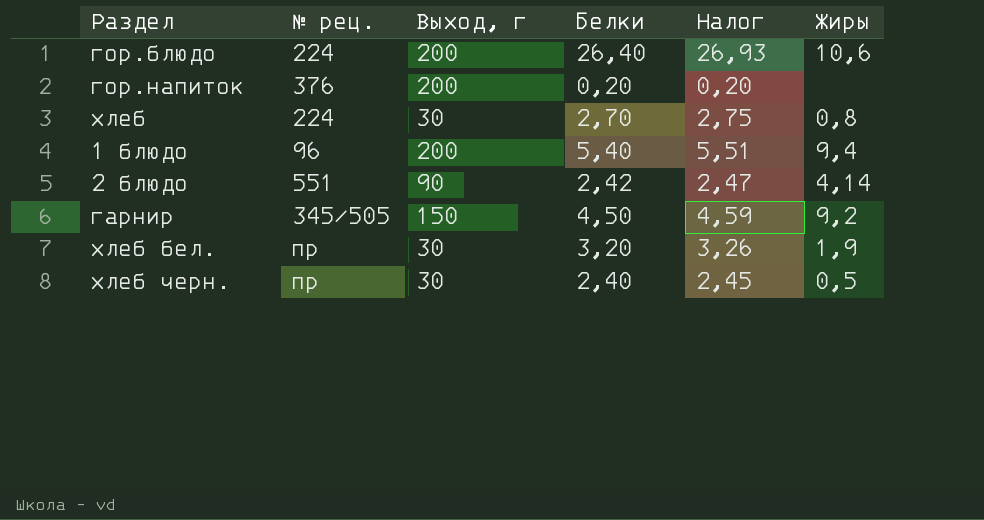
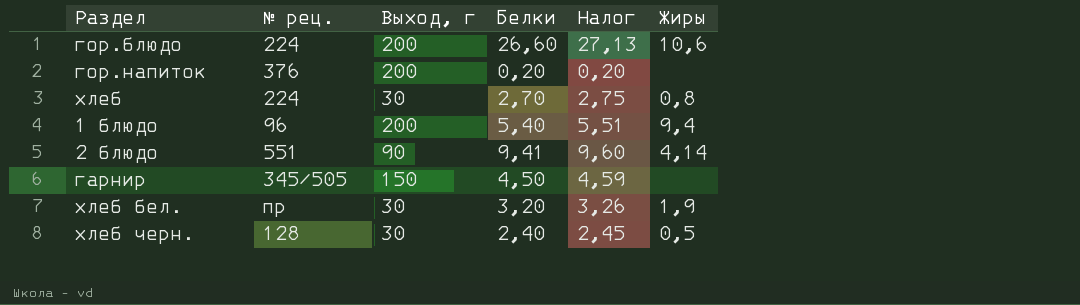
гор.блюдо | Белки: 26,40 -> 26,60
гор.блюдо | Налог: 26,93 -> 27,13
2 блюдо | Белки: 2,42 -> 9,41
2 блюдо | Налог: 2,47 -> 9,60
гарнир | Жиры: 9,2 -> none
хлеб черн. | № рец.: пр -> 128

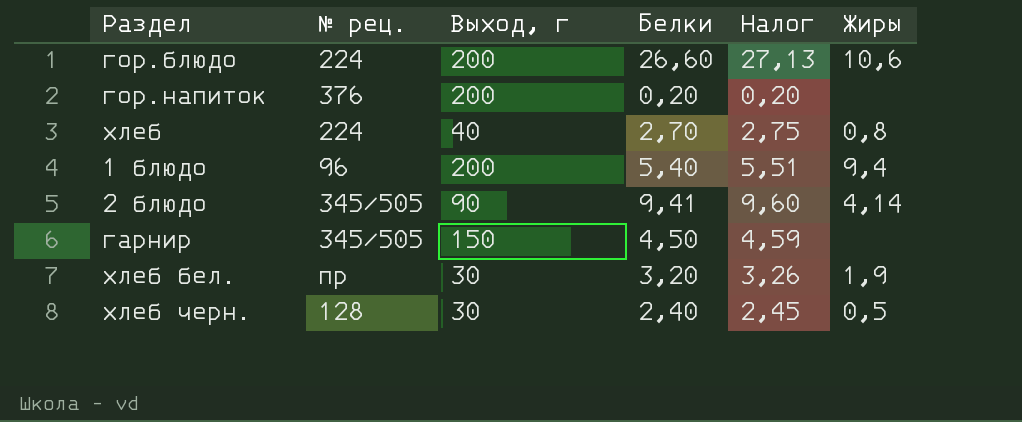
хлеб | Выход, г: 30 -> 40
2 блюдо | № рец.: 551 -> 345/505

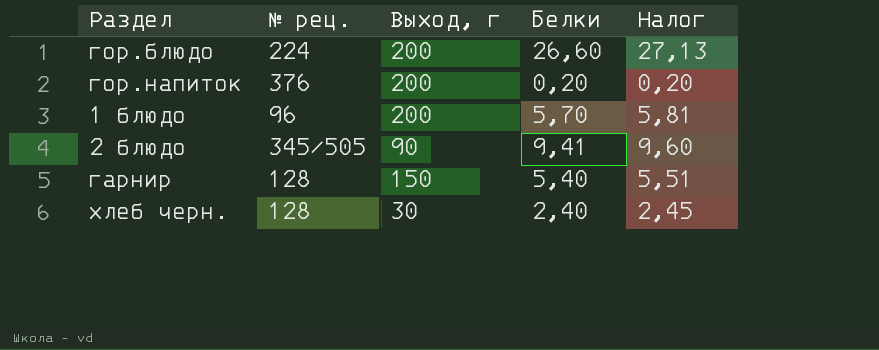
column Жиры | position: 6 -> none
row хлеб: 224 | 40 | 2,70 | 2,75 | 0,8 -> none
row хлеб бел.: пр | 30 | 3,20 | 3,26 | 1,9 -> none
1 блюдо | Белки: 5,40 -> 5,70
1 блюдо | Налог: 5,51 -> 5,81
гарнир | № рец.: 345/505 -> 128
гарнир | Белки: 4,50 -> 5,40
гарнир | Налог: 4,59 -> 5,51

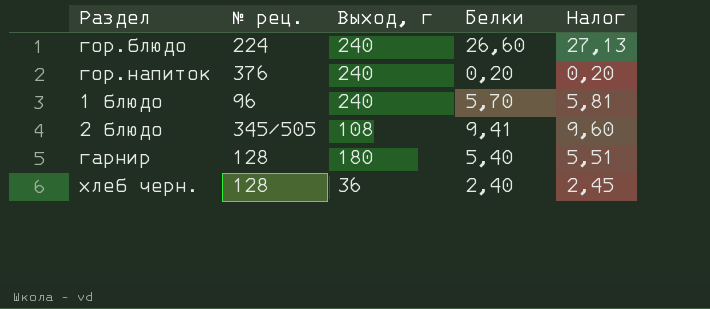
гор.блюдо | Выход, г: 200 -> 240
гор.напиток | Выход, г: 200 -> 240
1 блюдо | Выход, г: 200 -> 240
2 блюдо | Выход, г: 90 -> 108
гарнир | Выход, г: 150 -> 180
хлеб черн. | Выход, г: 30 -> 36

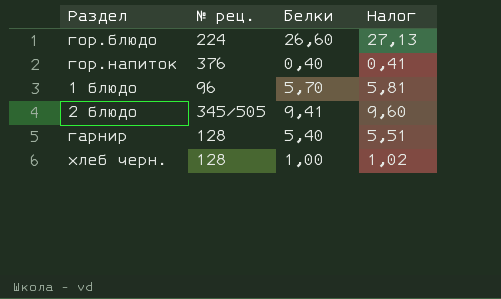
column Выход, г | position: 3 -> none
гор.напиток | Белки: 0,20 -> 0,40
гор.напиток | Налог: 0,20 -> 0,41
хлеб черн. | Белки: 2,40 -> 1,00
хлеб черн. | Налог: 2,45 -> 1,02

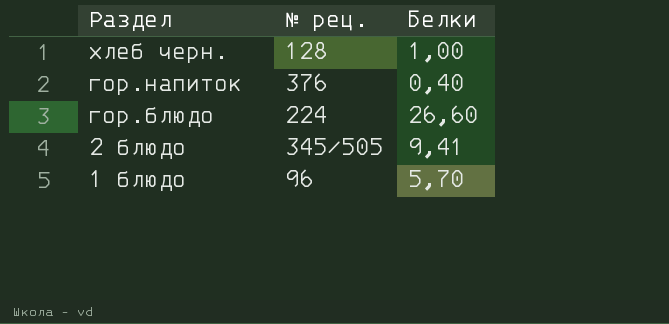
row order: none -> Раздел descending
column Налог | formula: [Белки] * 1,02 -> none
row гарнир: 128 | 5,40 | 5,51 -> none

